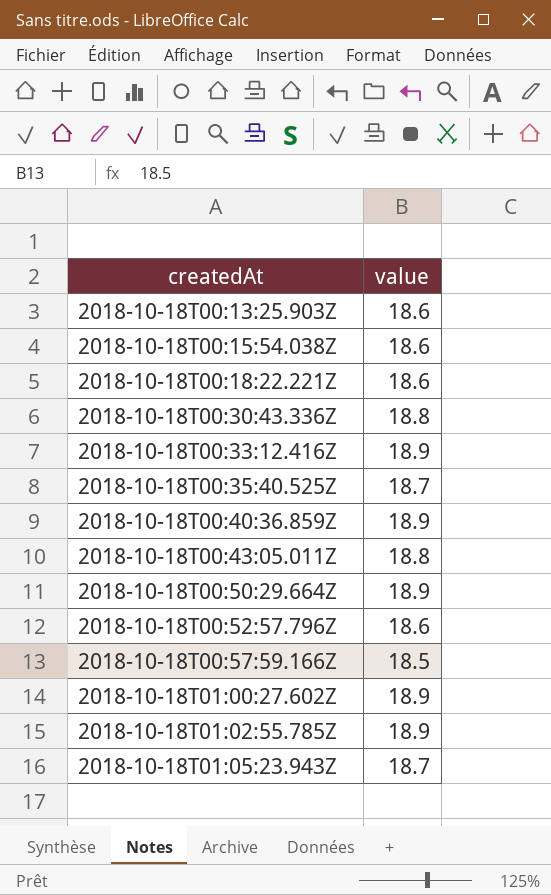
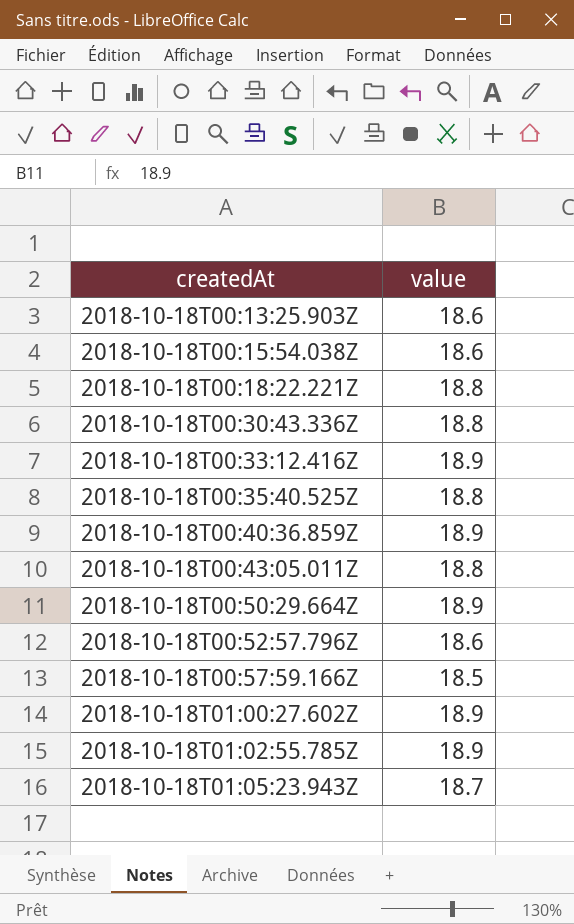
2018-10-18T00:18:22.221Z | value: 18.6 -> 18.8
2018-10-18T00:35:40.525Z | value: 18.7 -> 18.8

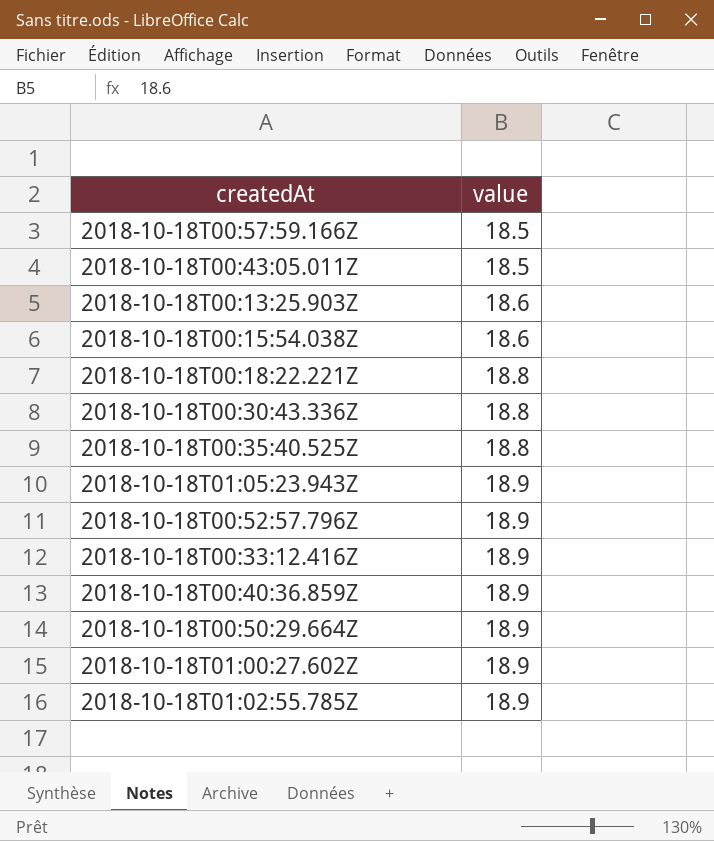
row order: createdAt ascending -> value ascending
2018-10-18T00:43:05.011Z | value: 18.8 -> 18.5
2018-10-18T01:05:23.943Z | value: 18.7 -> 18.9
2018-10-18T00:52:57.796Z | value: 18.6 -> 18.9

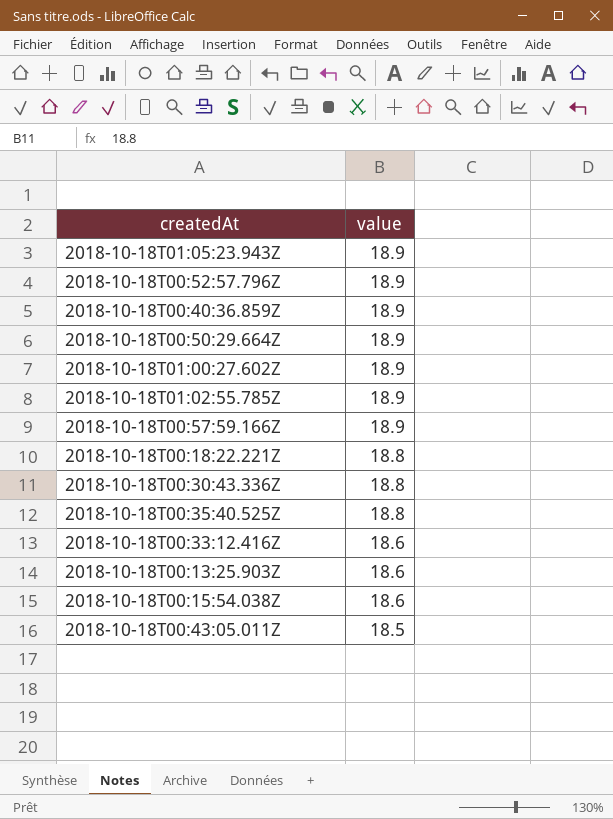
row order: value ascending -> value descending
2018-10-18T00:57:59.166Z | value: 18.5 -> 18.9
2018-10-18T00:33:12.416Z | value: 18.9 -> 18.6

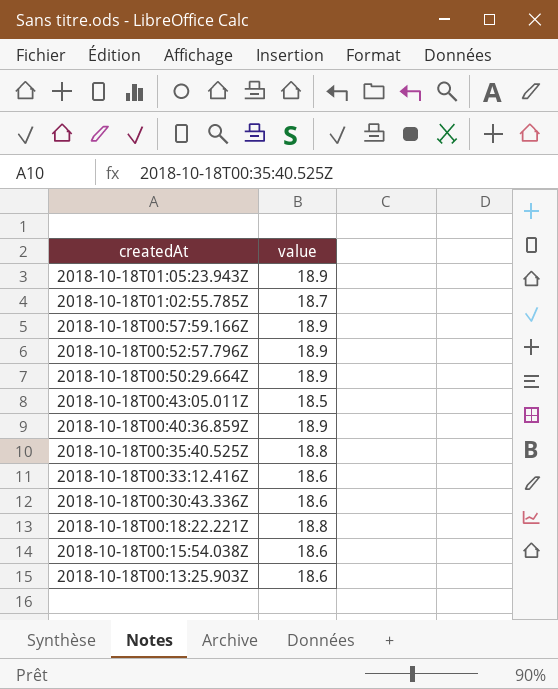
row order: value descending -> createdAt descending
row 2018-10-18T01:00:27.602Z: 18.9 -> none
2018-10-18T01:02:55.785Z | value: 18.9 -> 18.7
2018-10-18T00:30:43.336Z | value: 18.8 -> 18.6

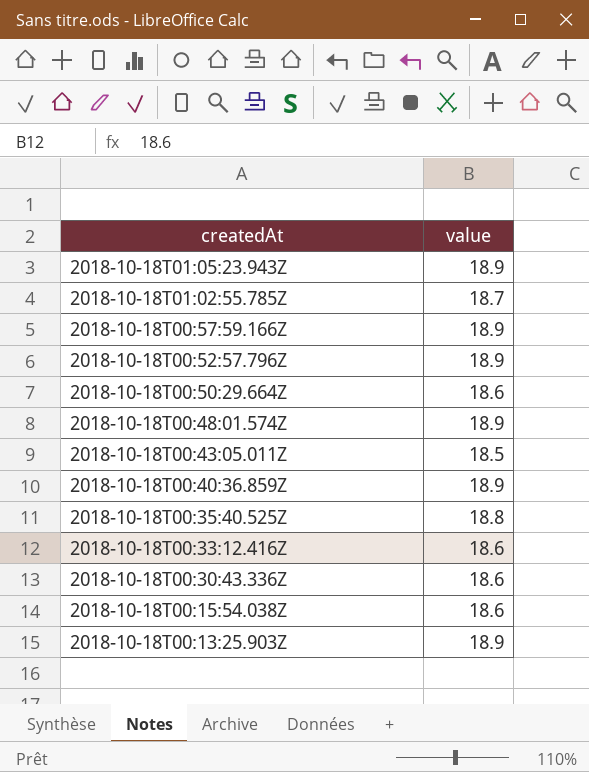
row 2018-10-18T00:18:22.221Z: 18.8 -> none
2018-10-18T00:50:29.664Z | value: 18.9 -> 18.6
row 2018-10-18T00:48:01.574Z: none -> 18.9
2018-10-18T00:13:25.903Z | value: 18.6 -> 18.9

